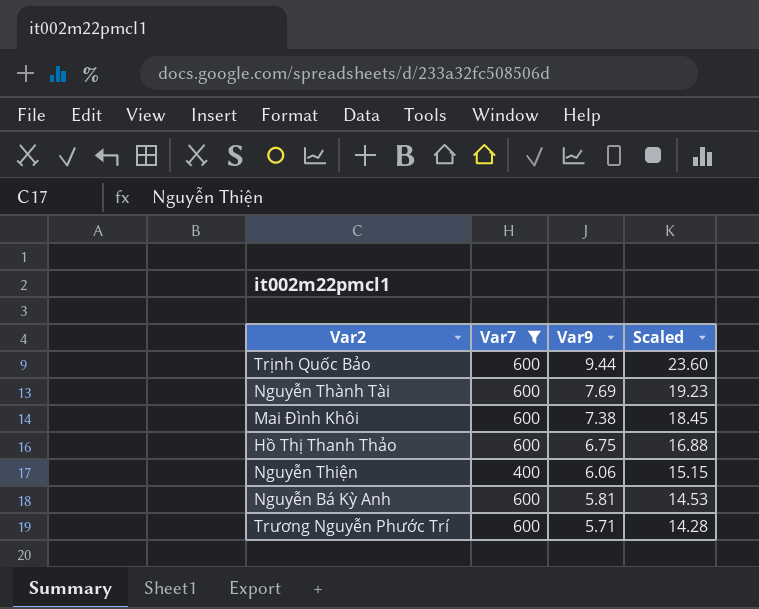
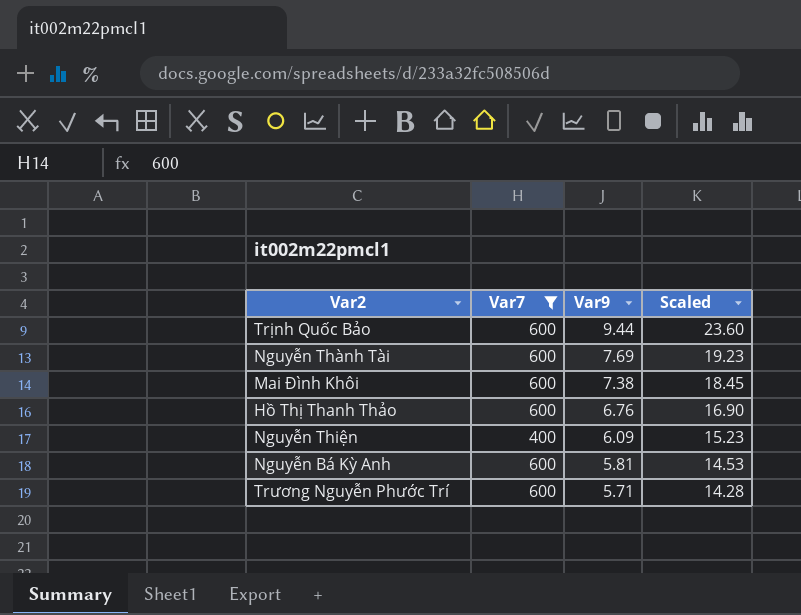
Hồ Thị Thanh Thảo | Var9: 6.75 -> 6.76
Hồ Thị Thanh Thảo | Scaled: 16.88 -> 16.90
Nguyễn Thiện | Var9: 6.06 -> 6.09
Nguyễn Thiện | Scaled: 15.15 -> 15.23

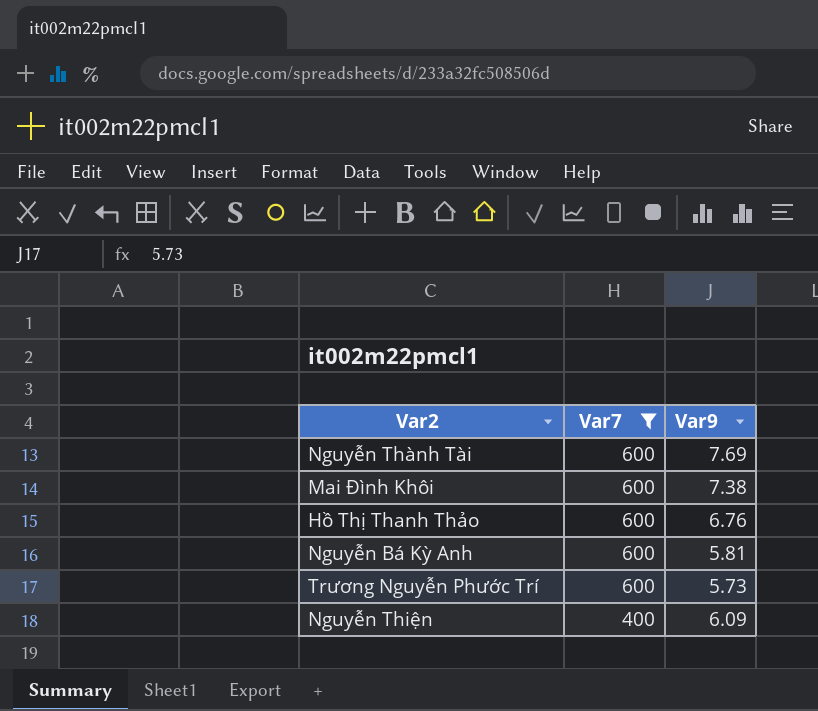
row order: Var9 descending -> Var7 descending
column Scaled | formula: [Var9] * 2.5 -> none
row Trịnh Quốc Bảo: 600 | 9.44 | 23.60 -> none
Trương Nguyễn Phước Trí | Var9: 5.71 -> 5.73

